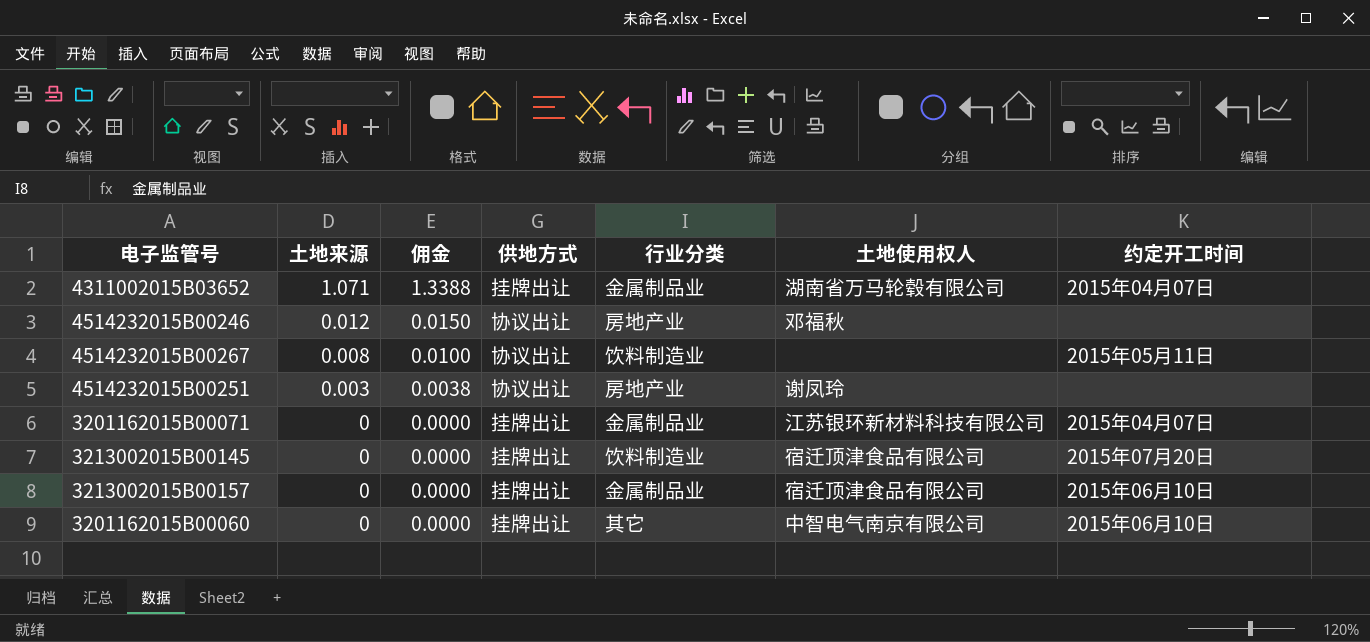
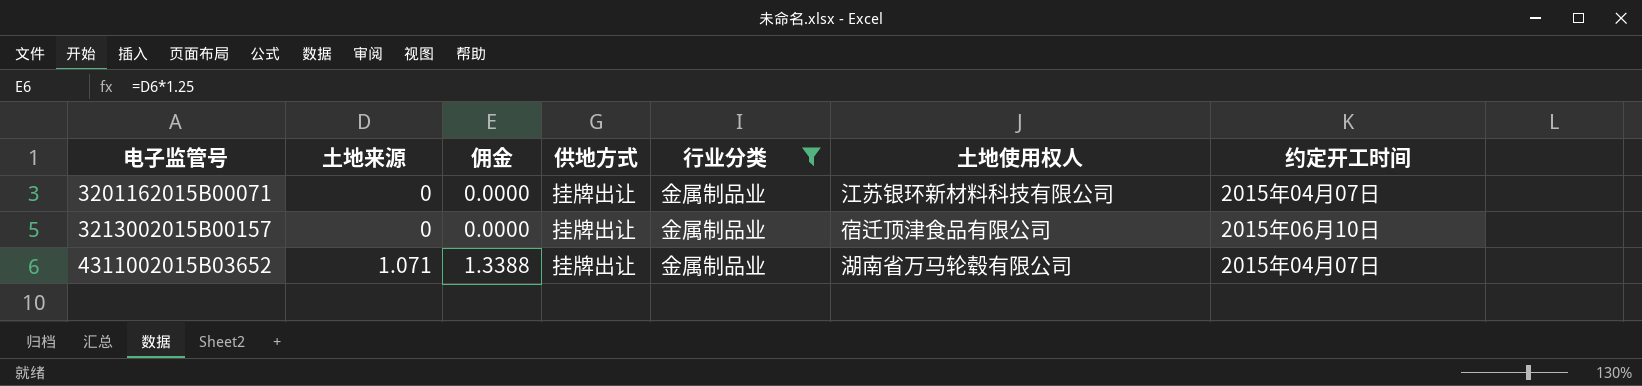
filter: none -> 行业分类 = 金属制品业
row order: 土地来源 descending -> 电子监管号 ascending

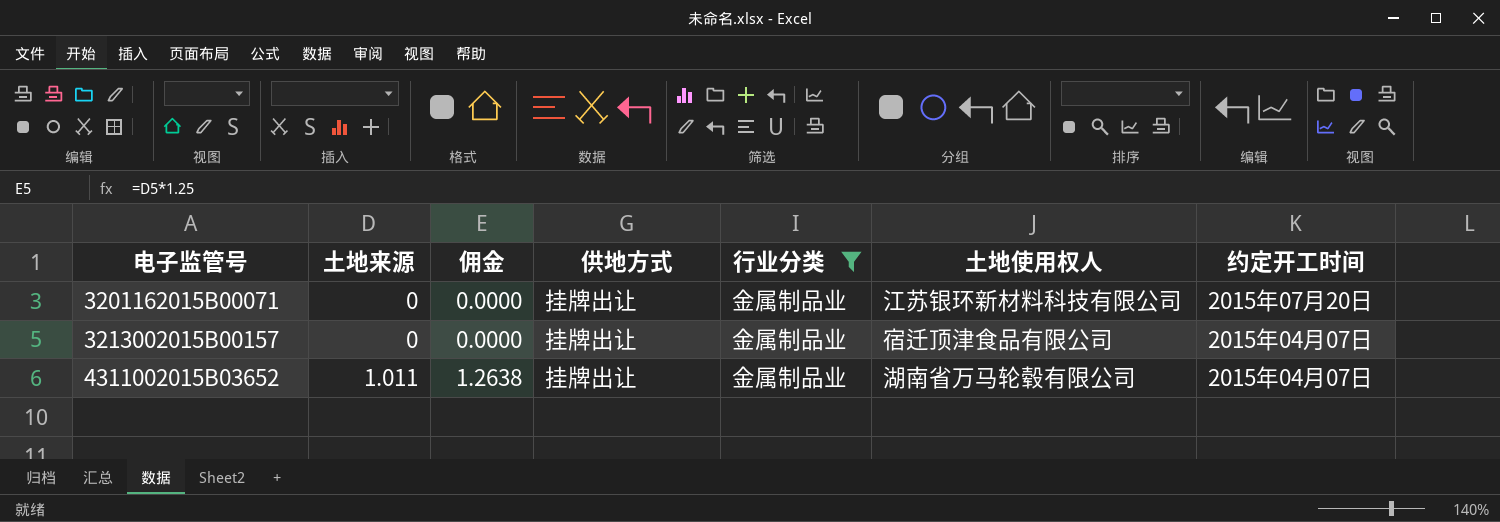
3201162015B00071 | 约定开工时间: 2015年04月07日 -> 2015年07月20日
3213002015B00157 | 约定开工时间: 2015年06月10日 -> 2015年04月07日
4311002015B03652 | 土地来源: 1.071 -> 1.011
4311002015B03652 | 佣金: 1.3388 -> 1.2638

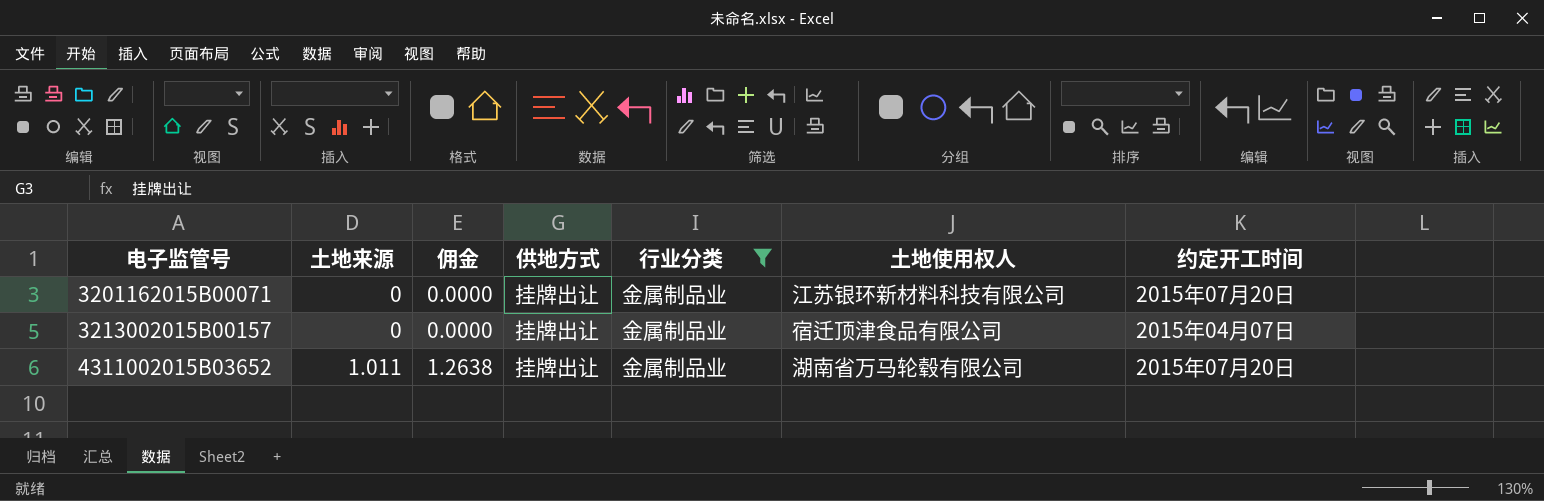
4311002015B03652 | 约定开工时间: 2015年04月07日 -> 2015年07月20日

